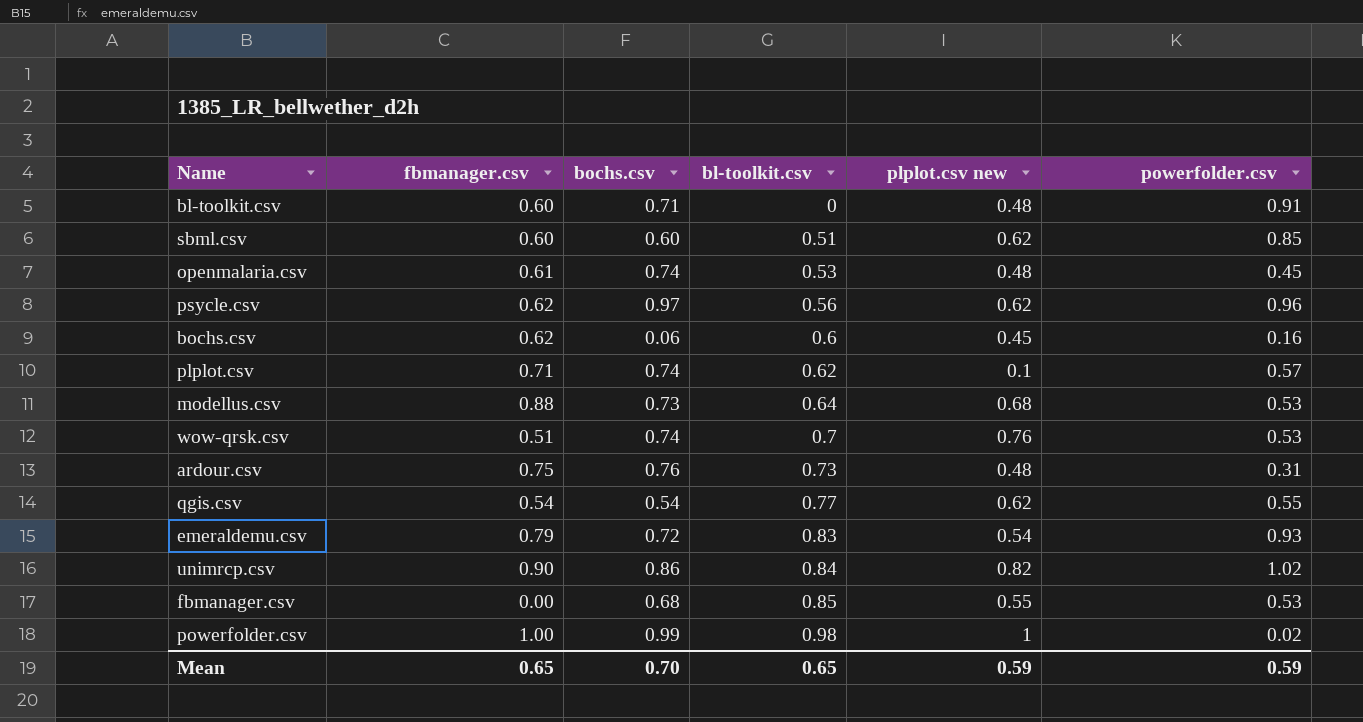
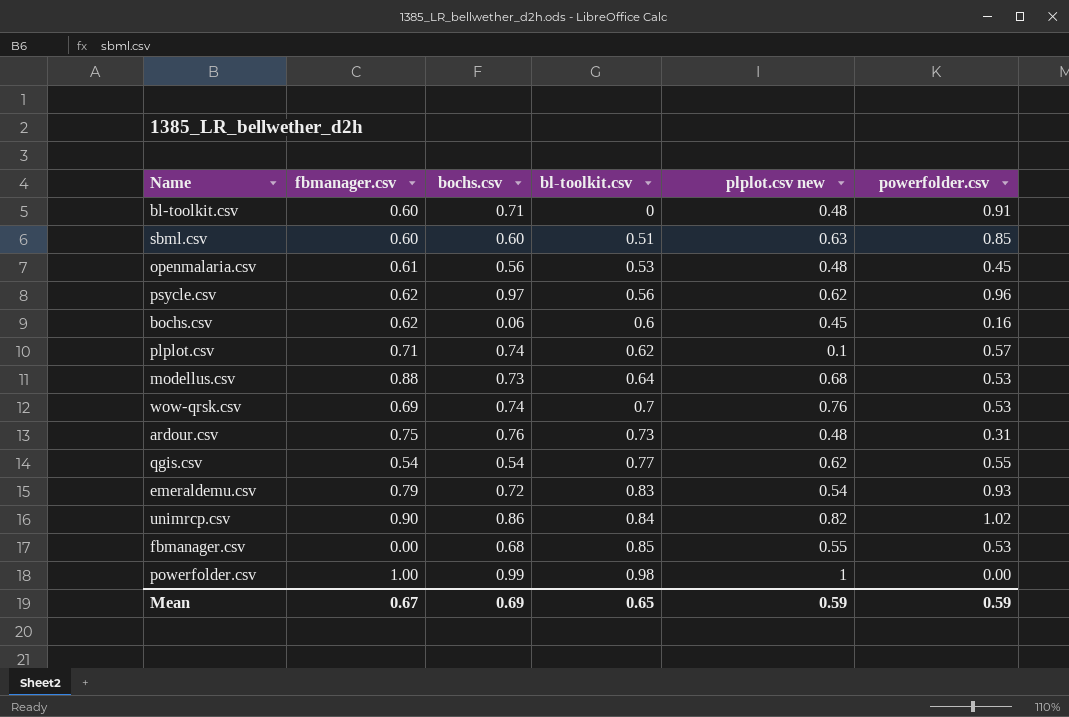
sbml.csv | plplot.csv new: 0.62 -> 0.63
openmalaria.csv | bochs.csv: 0.74 -> 0.56
wow-qrsk.csv | fbmanager.csv: 0.51 -> 0.69
powerfolder.csv | powerfolder.csv: 0.02 -> 0.00
Mean | fbmanager.csv: 0.65 -> 0.67
Mean | bochs.csv: 0.70 -> 0.69

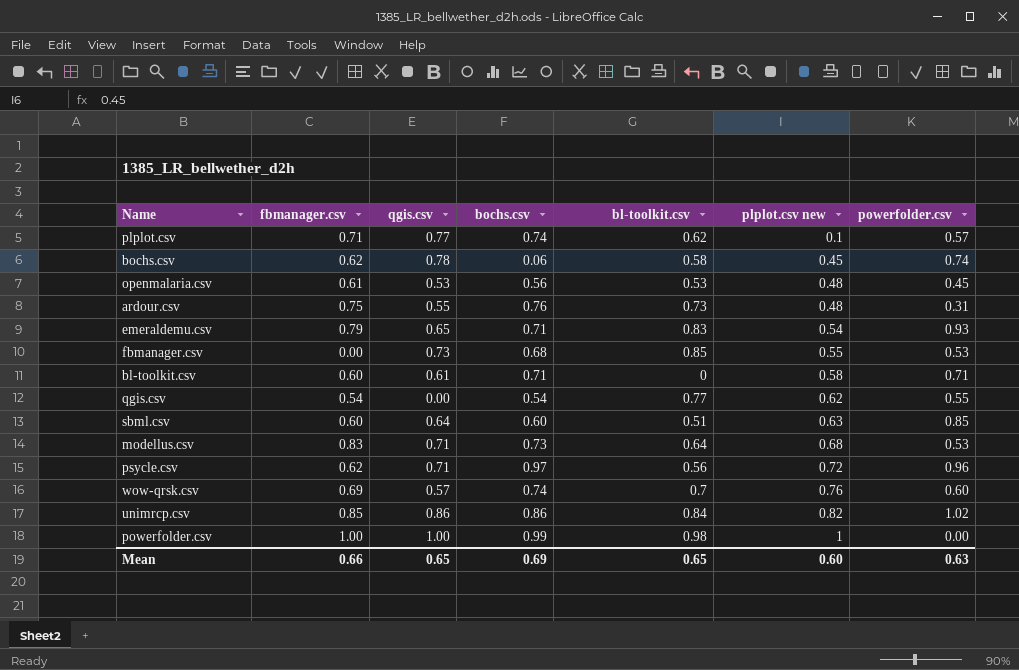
row order: bl-toolkit.csv ascending -> plplot.csv new ascending
column qgis.csv | position: none -> 3
bochs.csv | bl-toolkit.csv: 0.6 -> 0.58
bochs.csv | powerfolder.csv: 0.16 -> 0.74
emeraldemu.csv | bochs.csv: 0.72 -> 0.71
bl-toolkit.csv | plplot.csv new: 0.48 -> 0.58
bl-toolkit.csv | powerfolder.csv: 0.91 -> 0.71
modellus.csv | fbmanager.csv: 0.88 -> 0.83
psycle.csv | plplot.csv new: 0.62 -> 0.72
wow-qrsk.csv | powerfolder.csv: 0.53 -> 0.60
unimrcp.csv | fbmanager.csv: 0.90 -> 0.85
Mean | fbmanager.csv: 0.67 -> 0.66
Mean | plplot.csv new: 0.59 -> 0.60
Mean | powerfolder.csv: 0.59 -> 0.63

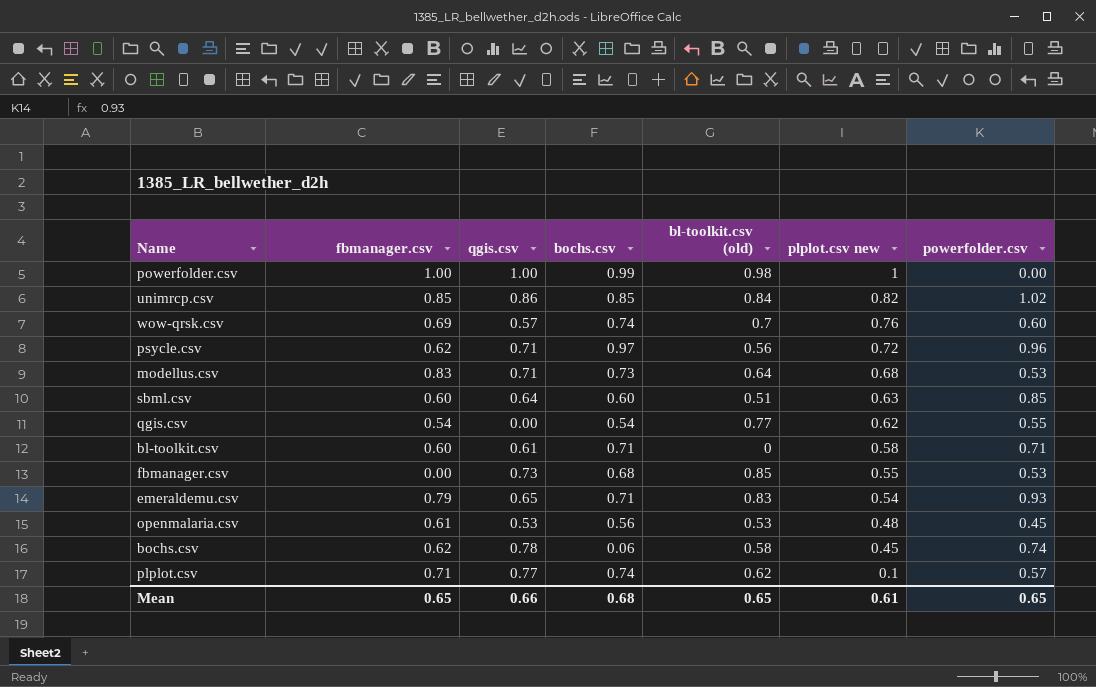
row order: plplot.csv new ascending -> plplot.csv new descending
column name: bl-toolkit.csv -> bl-toolkit.csv (old)
row ardour.csv: 0.75 | 0.55 | 0.76 | 0.73 | 0.48 | 0.31 -> none
unimrcp.csv | bochs.csv: 0.86 -> 0.85
Mean | fbmanager.csv: 0.66 -> 0.65
Mean | qgis.csv: 0.65 -> 0.66
Mean | bochs.csv: 0.69 -> 0.68
Mean | plplot.csv new: 0.60 -> 0.61
Mean | powerfolder.csv: 0.63 -> 0.65

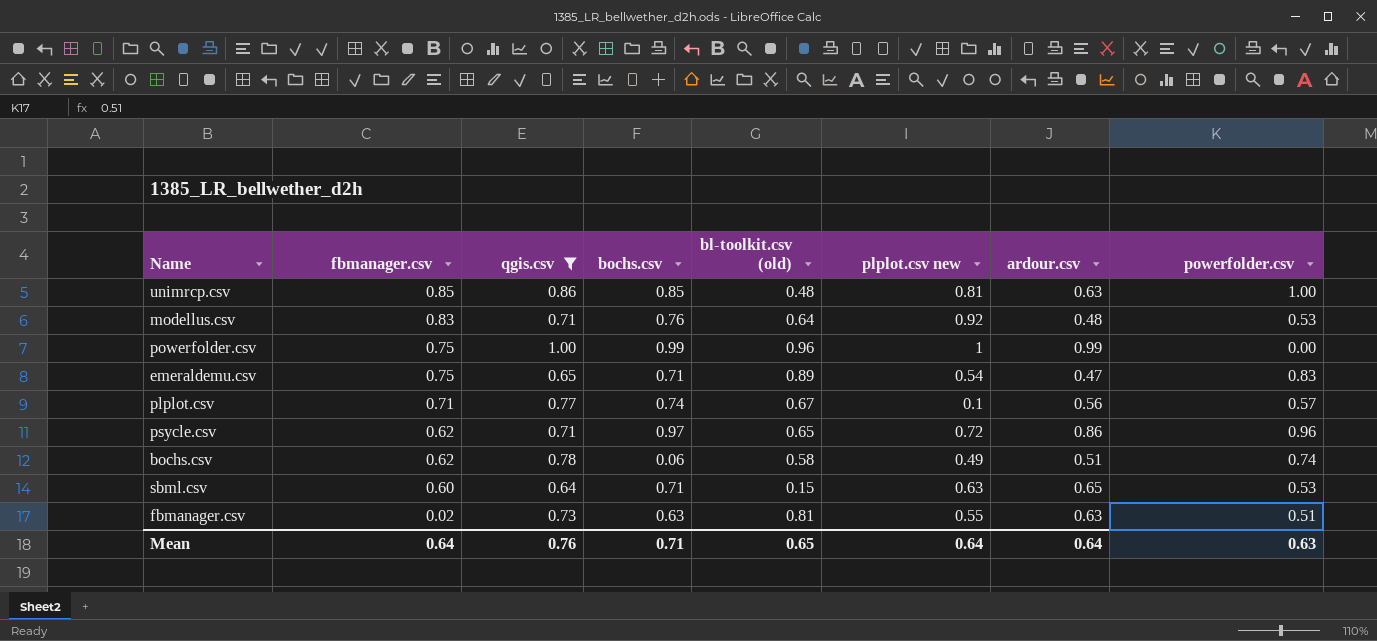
filter: none -> qgis.csv >= 0.64
row order: plplot.csv new descending -> fbmanager.csv descending
column ardour.csv | position: none -> 7
unimrcp.csv | bl-toolkit.csv (old): 0.84 -> 0.48
unimrcp.csv | plplot.csv new: 0.82 -> 0.81
unimrcp.csv | powerfolder.csv: 1.02 -> 1.00
modellus.csv | bochs.csv: 0.73 -> 0.76
modellus.csv | plplot.csv new: 0.68 -> 0.92
powerfolder.csv | fbmanager.csv: 1.00 -> 0.75
powerfolder.csv | bl-toolkit.csv (old): 0.98 -> 0.96
emeraldemu.csv | fbmanager.csv: 0.79 -> 0.75
emeraldemu.csv | bl-toolkit.csv (old): 0.83 -> 0.89
emeraldemu.csv | powerfolder.csv: 0.93 -> 0.83
plplot.csv | bl-toolkit.csv (old): 0.62 -> 0.67
psycle.csv | bl-toolkit.csv (old): 0.56 -> 0.65
bochs.csv | plplot.csv new: 0.45 -> 0.49
sbml.csv | bochs.csv: 0.60 -> 0.71
sbml.csv | bl-toolkit.csv (old): 0.51 -> 0.15
sbml.csv | powerfolder.csv: 0.85 -> 0.53
fbmanager.csv | fbmanager.csv: 0.00 -> 0.02
fbmanager.csv | bochs.csv: 0.68 -> 0.63
fbmanager.csv | bl-toolkit.csv (old): 0.85 -> 0.81
fbmanager.csv | powerfolder.csv: 0.53 -> 0.51
Mean | fbmanager.csv: 0.65 -> 0.64
Mean | qgis.csv: 0.66 -> 0.76
Mean | bochs.csv: 0.68 -> 0.71
Mean | plplot.csv new: 0.61 -> 0.64
Mean | powerfolder.csv: 0.65 -> 0.63

